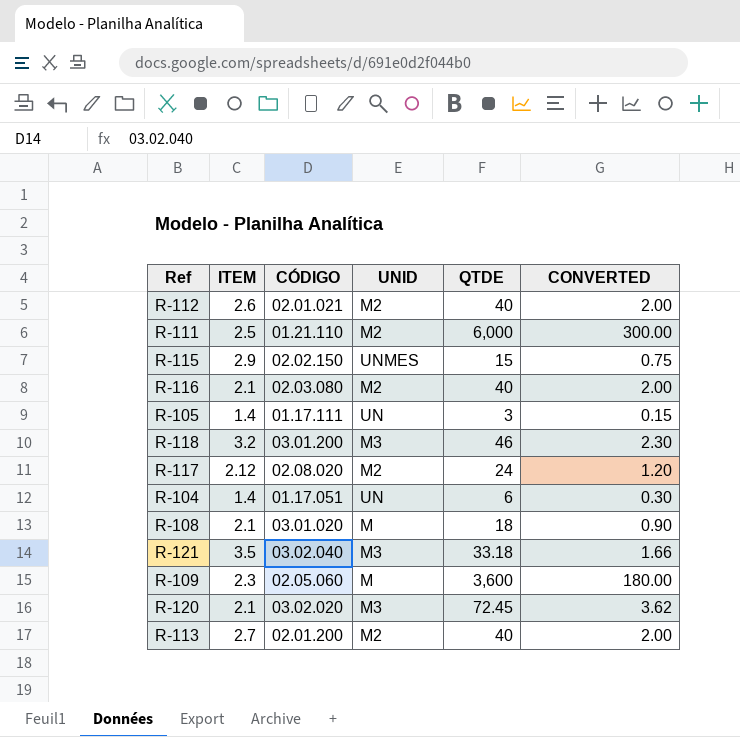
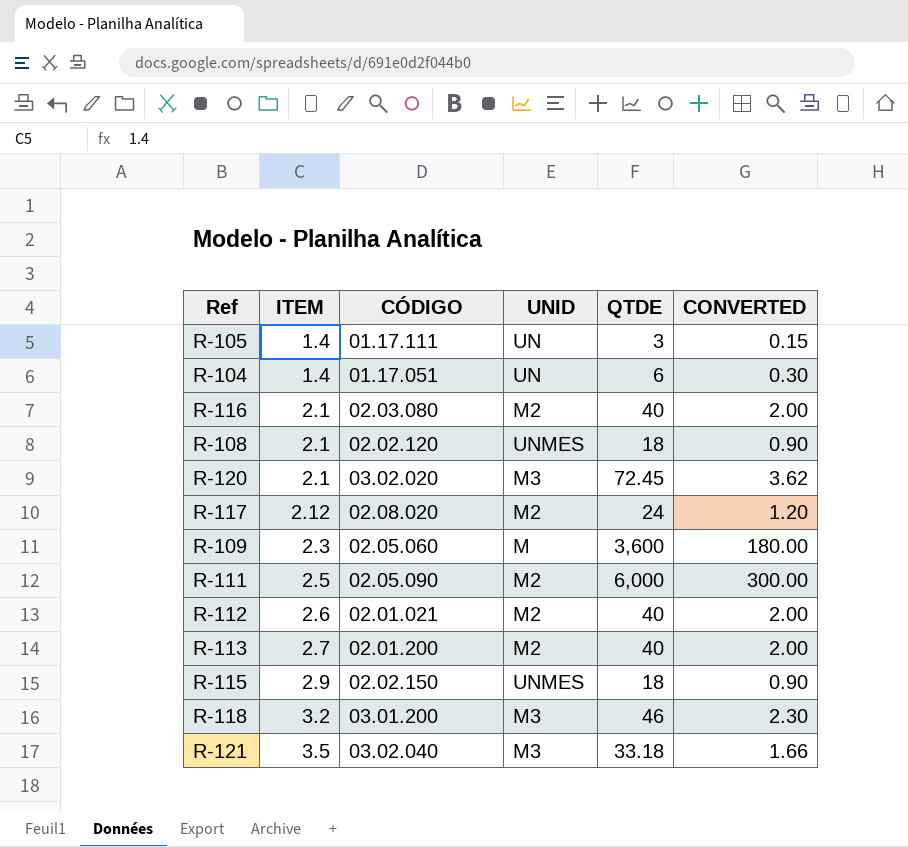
row order: none -> ITEM ascending
R-108 | CÓDIGO: 03.01.020 -> 02.02.120
R-108 | UNID: M -> UNMES
R-111 | CÓDIGO: 01.21.110 -> 02.05.090
R-115 | QTDE: 15 -> 18
R-115 | CONVERTED: 0.75 -> 0.90

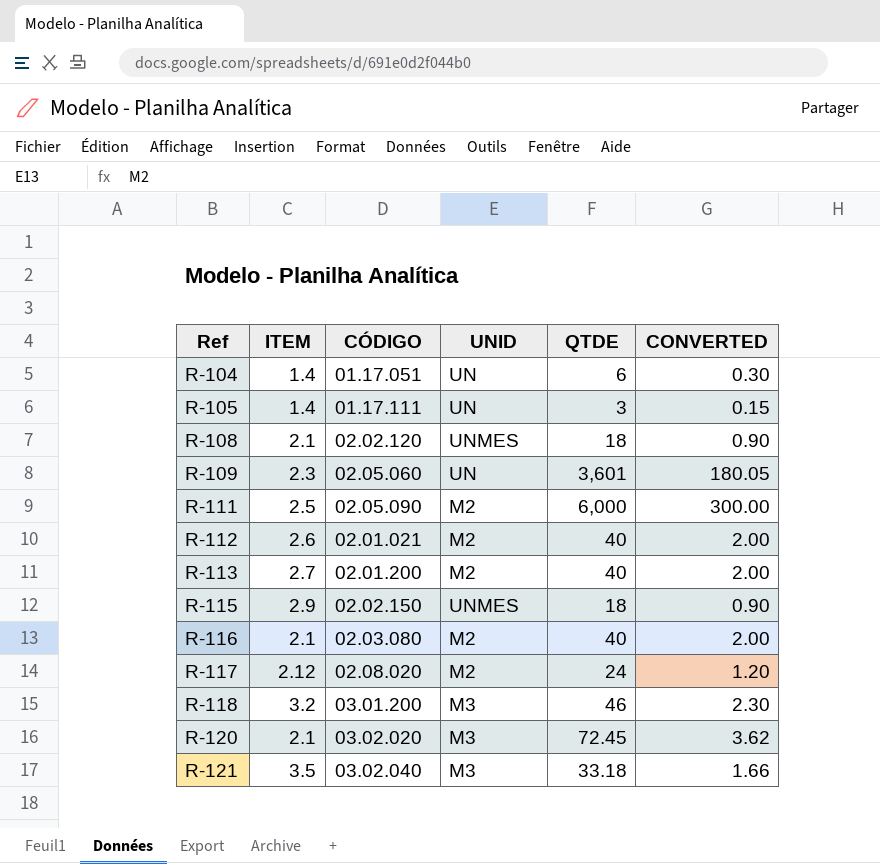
row order: ITEM ascending -> Ref ascending
R-109 | UNID: M -> UN
R-109 | QTDE: 3,600 -> 3,601
R-109 | CONVERTED: 180.00 -> 180.05

